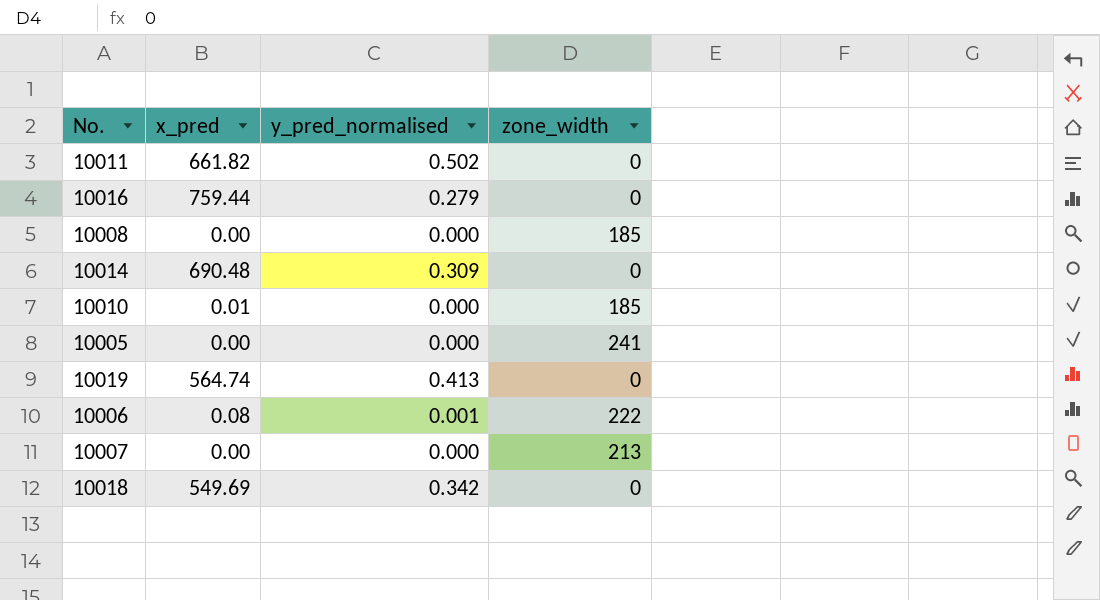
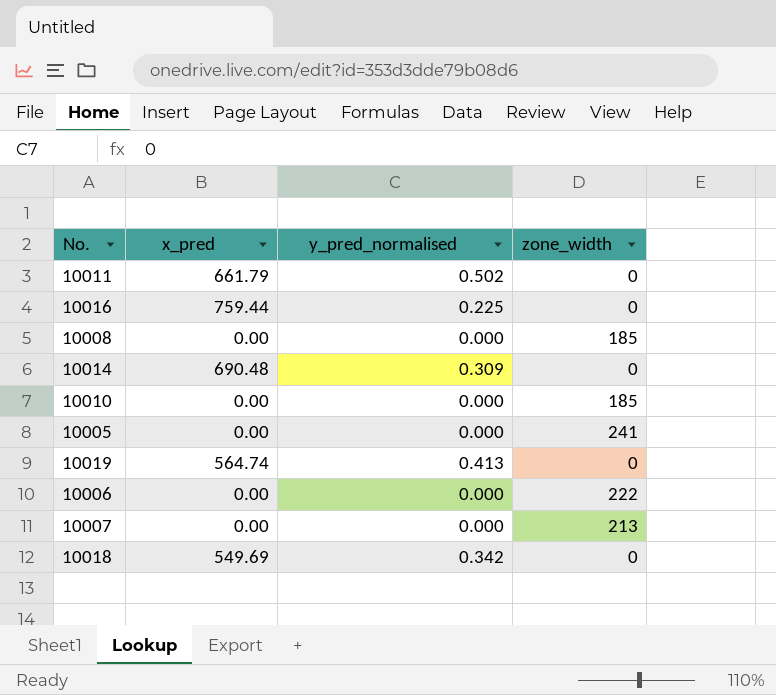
10011 | x_pred: 661.82 -> 661.79
10016 | y_pred_normalised: 0.279 -> 0.225
10010 | x_pred: 0.01 -> 0.00
10006 | x_pred: 0.08 -> 0.00
10006 | y_pred_normalised: 0.001 -> 0.000

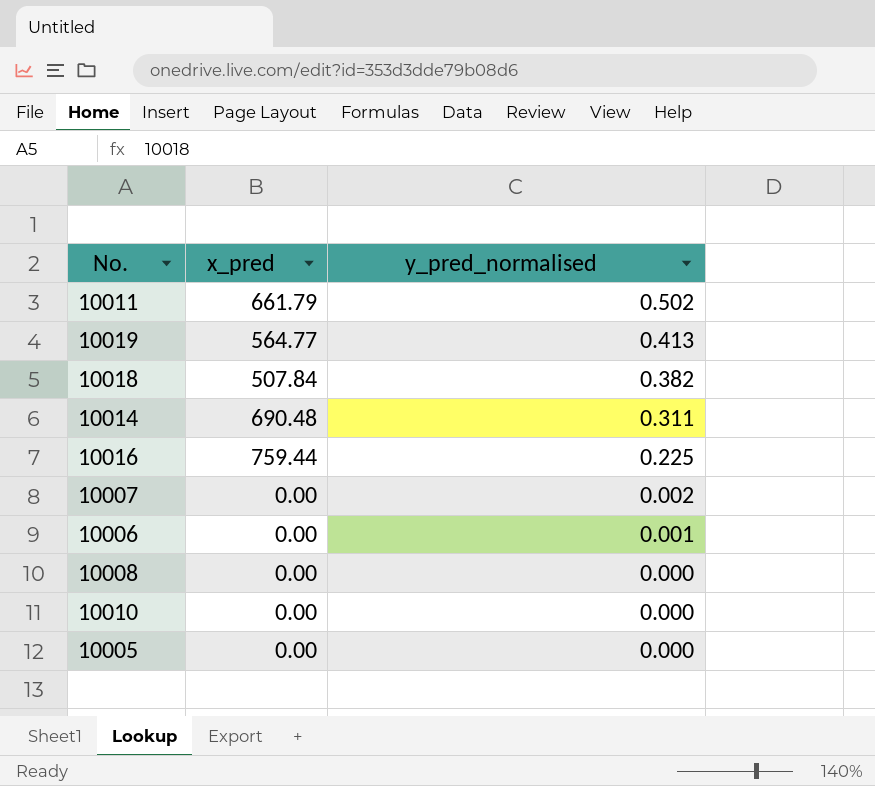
row order: none -> y_pred_normalised descending
column zone_width | position: 4 -> none
10019 | x_pred: 564.74 -> 564.77
10018 | x_pred: 549.69 -> 507.84
10018 | y_pred_normalised: 0.342 -> 0.382
10014 | y_pred_normalised: 0.309 -> 0.311
10007 | y_pred_normalised: 0.000 -> 0.002
10006 | y_pred_normalised: 0.000 -> 0.001

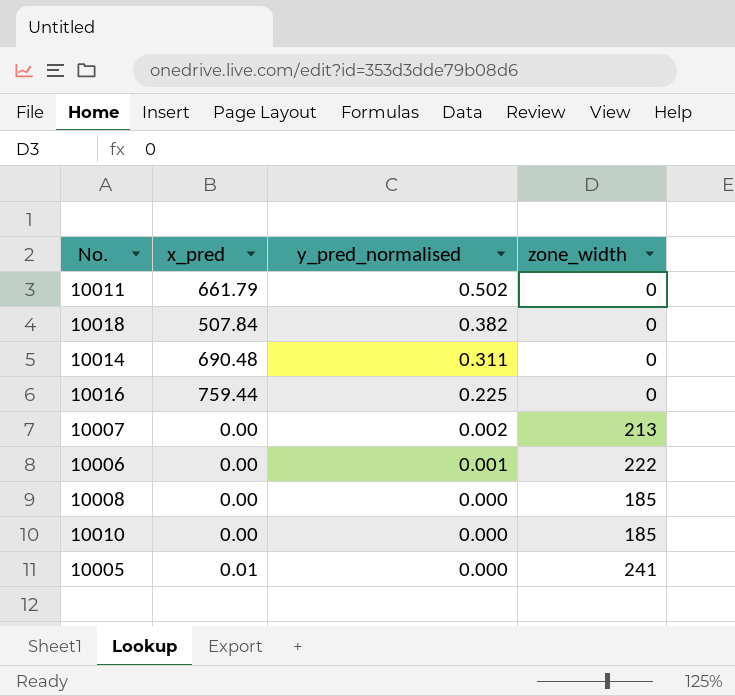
column zone_width | position: none -> 4
row 10019: 564.77 | 0.413 -> none
10005 | x_pred: 0.00 -> 0.01

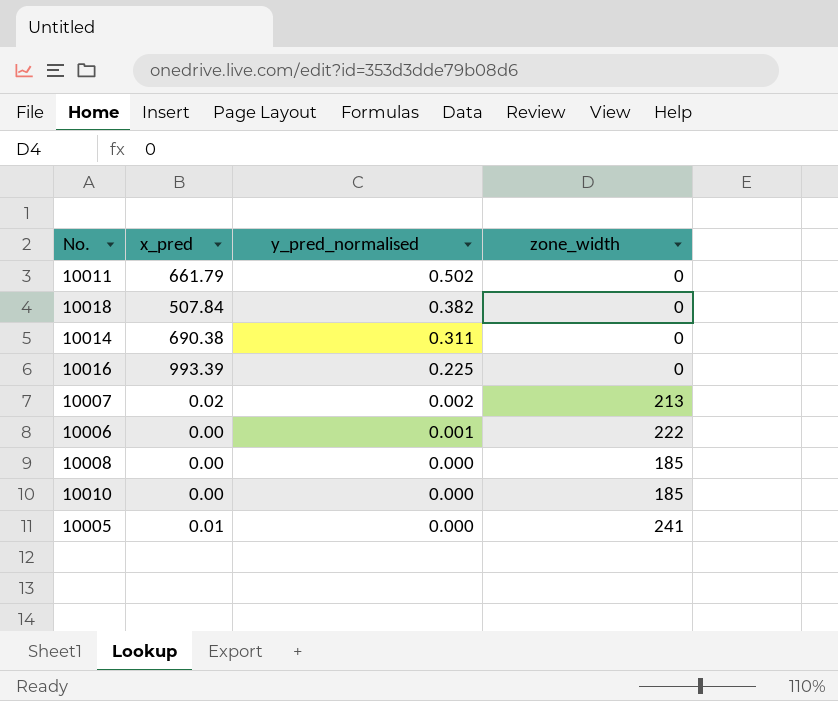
10014 | x_pred: 690.48 -> 690.38
10016 | x_pred: 759.44 -> 993.39
10007 | x_pred: 0.00 -> 0.02

